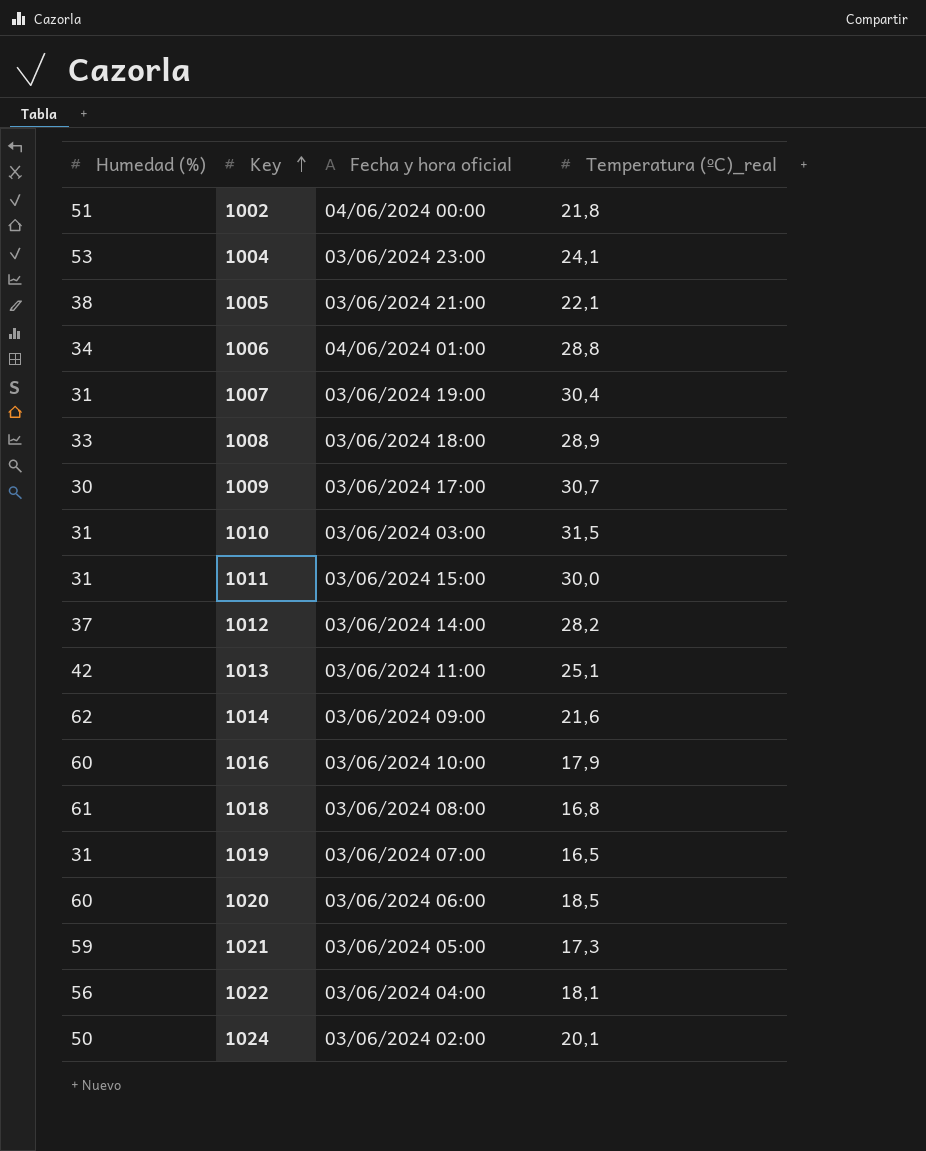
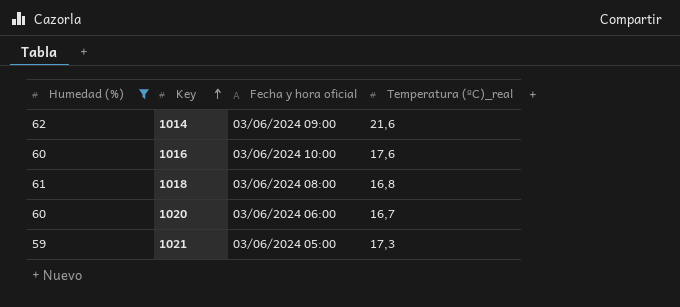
filter: none -> Humedad (%) >= 59
1016 | Temperatura (ºC)_real: 17,9 -> 17,6
1020 | Temperatura (ºC)_real: 18,5 -> 16,7

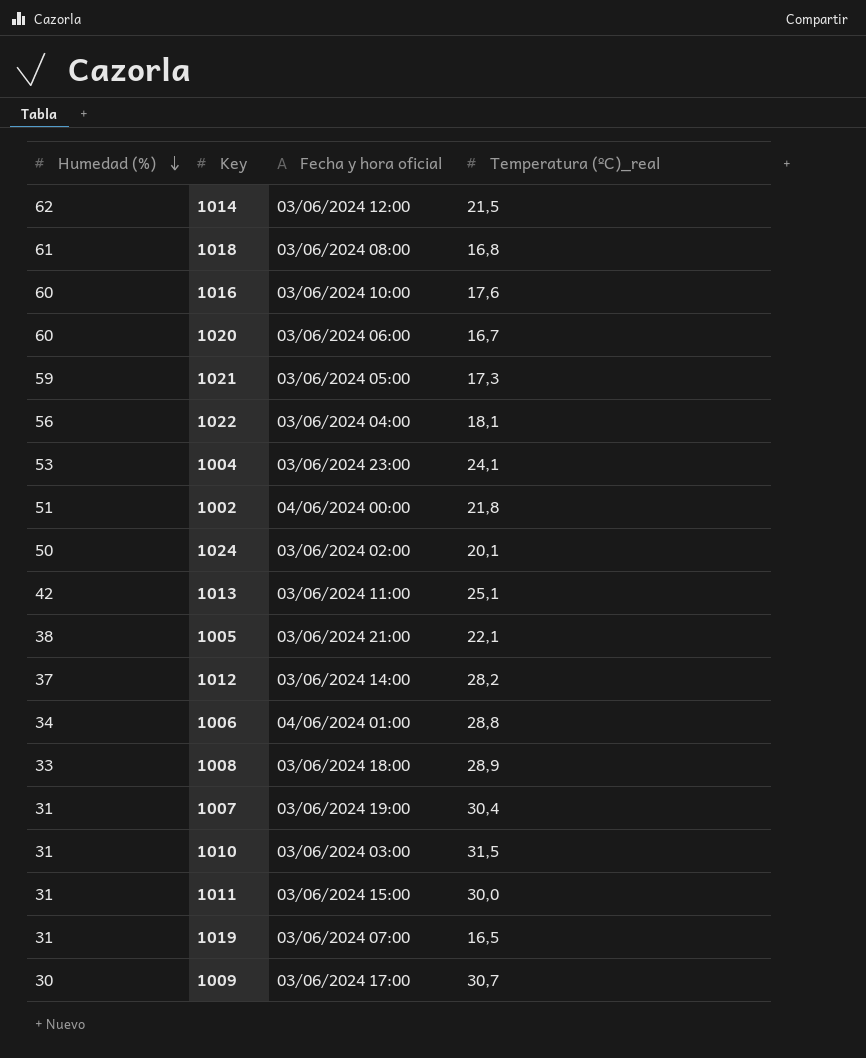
filter: Humedad (%) >= 59 -> none
row order: Key ascending -> Humedad (%) descending
1014 | Fecha y hora oficial: 03/06/2024 09:00 -> 03/06/2024 12:00
1014 | Temperatura (ºC)_real: 21,6 -> 21,5

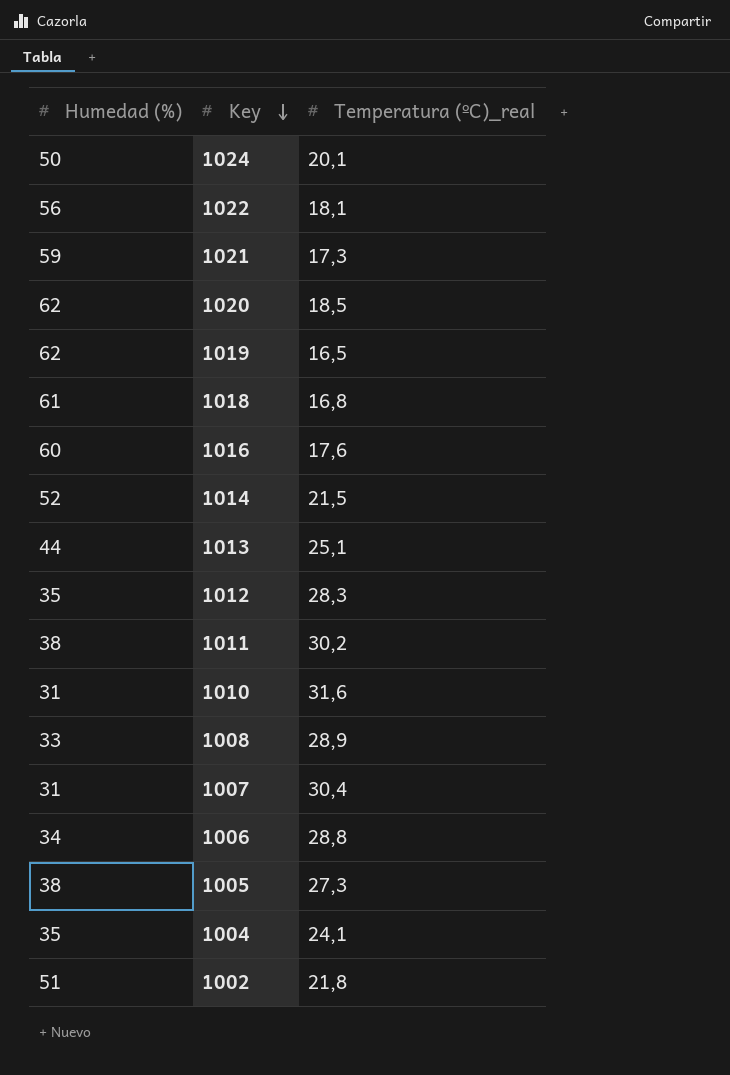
row order: Humedad (%) descending -> Key descending
column Fecha y hora oficial | position: 3 -> none
row 1009: 30 | 03/06/2024 17:00 | 30,7 -> none
1020 | Humedad (%): 60 -> 62
1020 | Temperatura (ºC)_real: 16,7 -> 18,5
1019 | Humedad (%): 31 -> 62
1014 | Humedad (%): 62 -> 52
1013 | Humedad (%): 42 -> 44
1012 | Humedad (%): 37 -> 35
1012 | Temperatura (ºC)_real: 28,2 -> 28,3
1011 | Humedad (%): 31 -> 38
1011 | Temperatura (ºC)_real: 30,0 -> 30,2
1010 | Temperatura (ºC)_real: 31,5 -> 31,6
1005 | Temperatura (ºC)_real: 22,1 -> 27,3
1004 | Humedad (%): 53 -> 35

